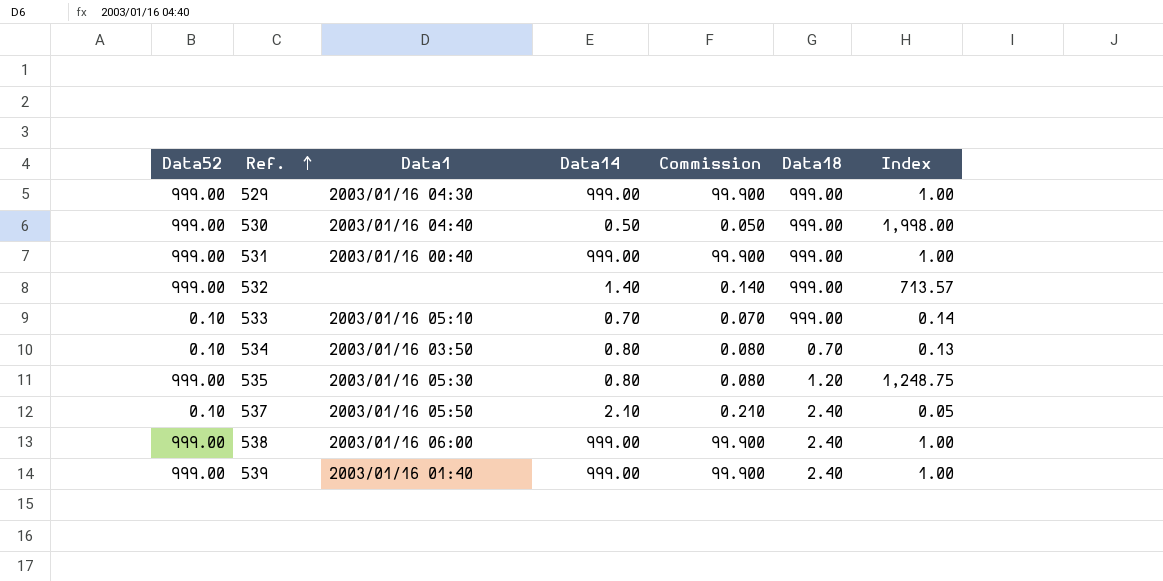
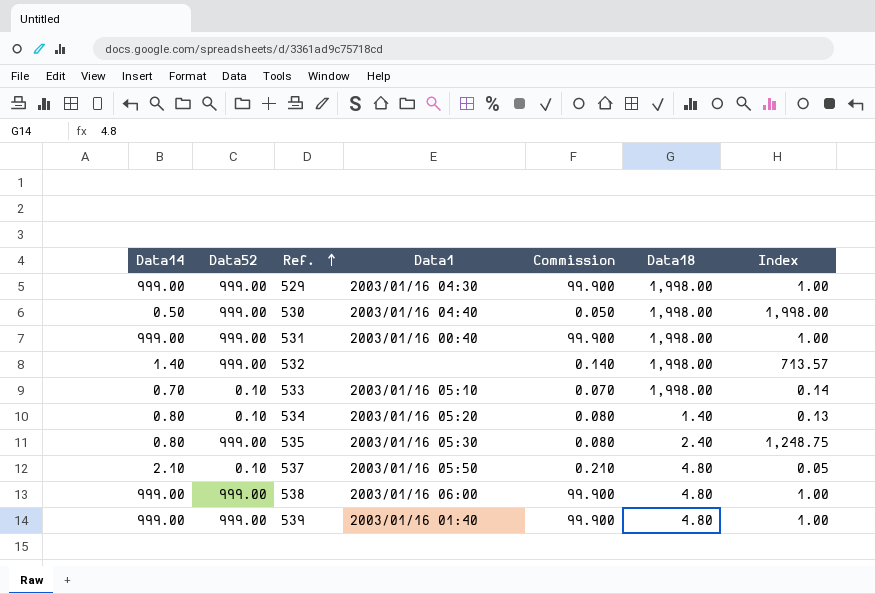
column Data14 | position: 4 -> 1
529 | Data18: 999.00 -> 1,998.00
530 | Data18: 999.00 -> 1,998.00
531 | Data18: 999.00 -> 1,998.00
532 | Data18: 999.00 -> 1,998.00
533 | Data18: 999.00 -> 1,998.00
534 | Data1: 2003/01/16 03:50 -> 2003/01/16 05:20
534 | Data18: 0.70 -> 1.40
535 | Data18: 1.20 -> 2.40
537 | Data18: 2.40 -> 4.80
538 | Data18: 2.40 -> 4.80
539 | Data18: 2.40 -> 4.80

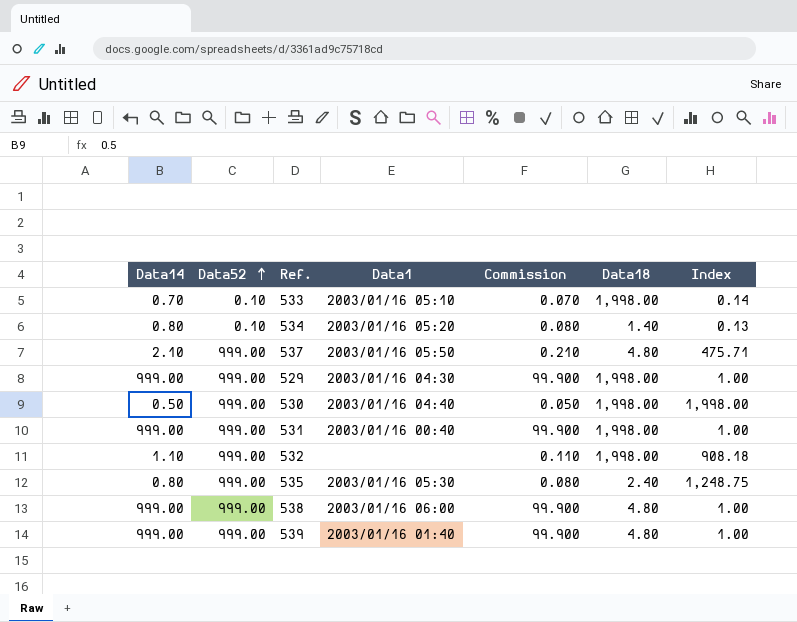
row order: Ref. ascending -> Data52 ascending
537 | Data52: 0.10 -> 999.00
537 | Index: 0.05 -> 475.71
532 | Data14: 1.40 -> 1.10
532 | Commission: 0.140 -> 0.110
532 | Index: 713.57 -> 908.18

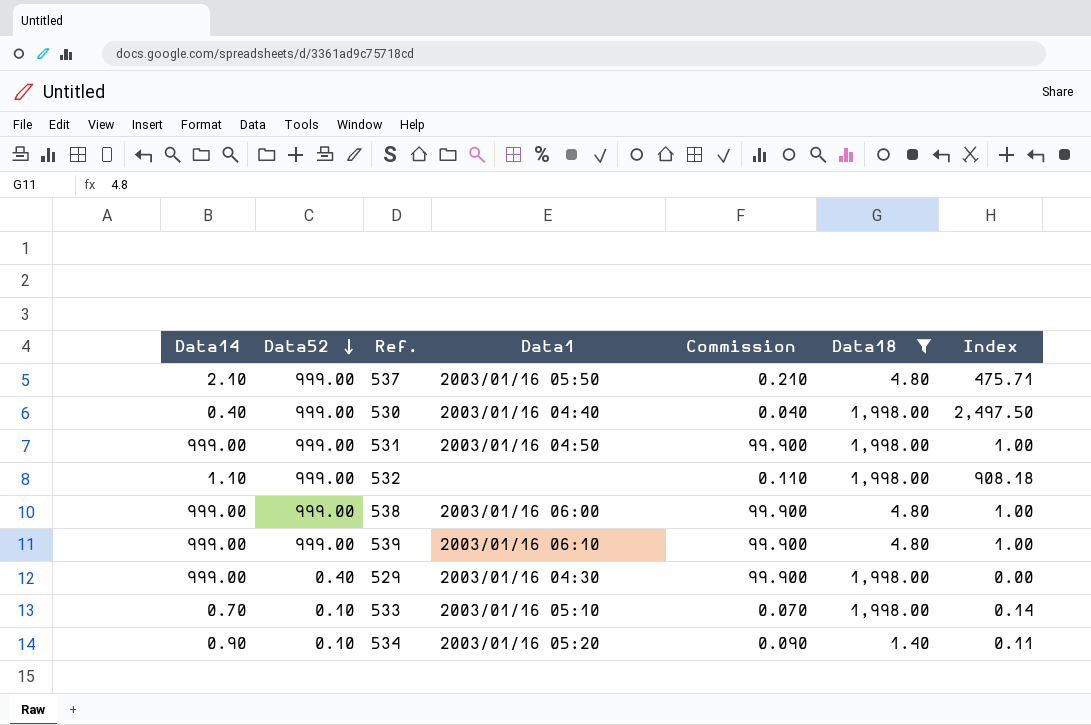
filter: none -> Data18 != 2.40
row order: Data52 ascending -> Data52 descending
530 | Data14: 0.50 -> 0.40
530 | Commission: 0.050 -> 0.040
530 | Index: 1,998.00 -> 2,497.50
531 | Data1: 2003/01/16 00:40 -> 2003/01/16 04:50
539 | Data1: 2003/01/16 01:40 -> 2003/01/16 06:10
529 | Data52: 999.00 -> 0.40
529 | Index: 1.00 -> 0.00
534 | Data14: 0.80 -> 0.90
534 | Commission: 0.080 -> 0.090
534 | Index: 0.13 -> 0.11

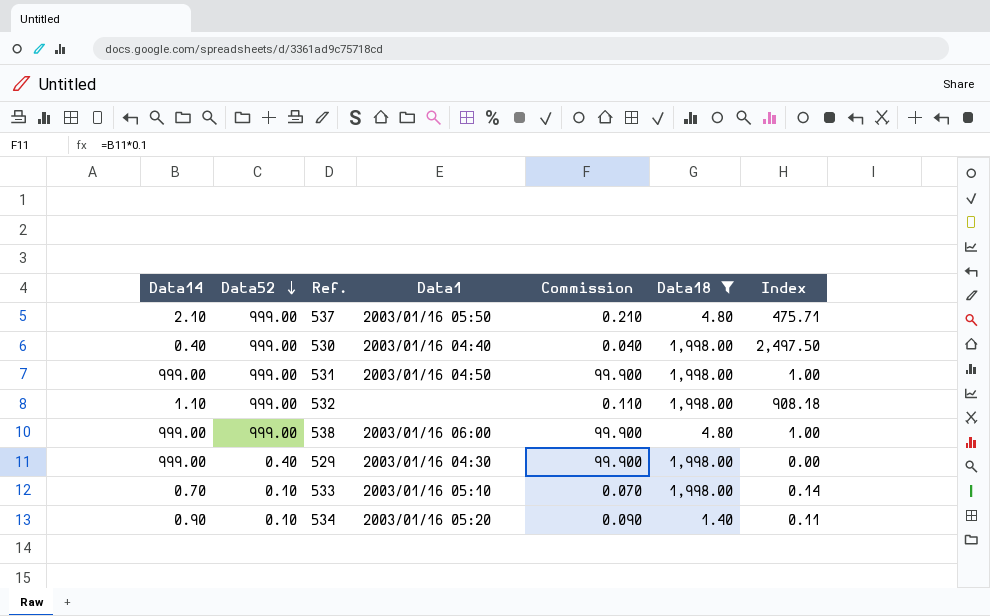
row 539: 999.00 | 999.00 | 2003/01/16 06:10 | 99.900 | 4.80 | 1.00 -> none

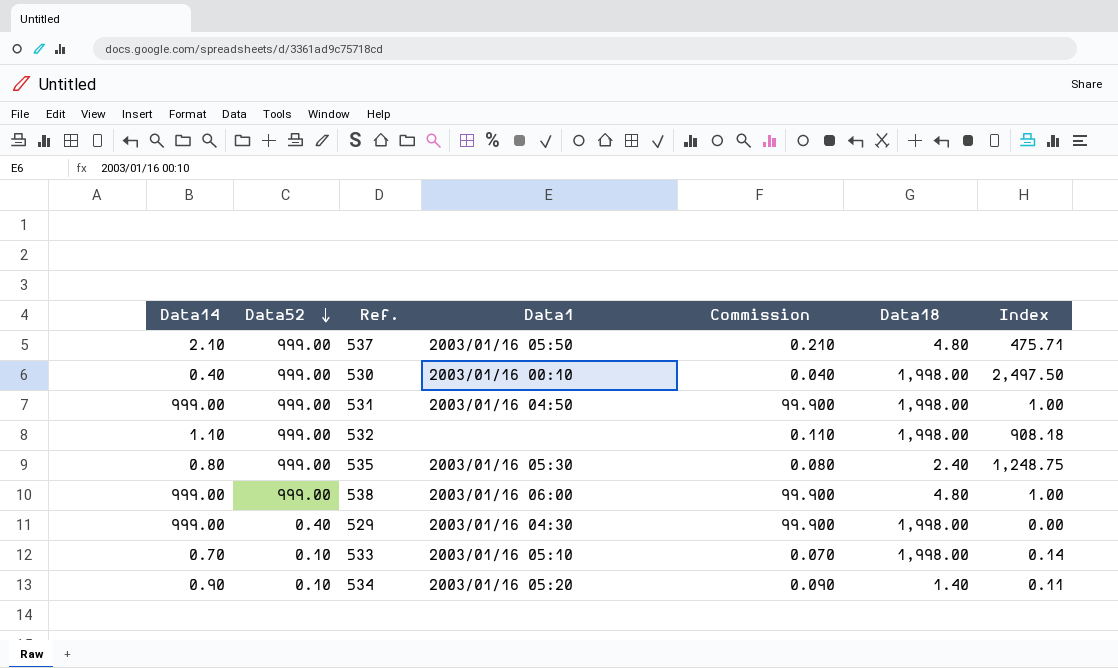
filter: Data18 != 2.40 -> none
530 | Data1: 2003/01/16 04:40 -> 2003/01/16 00:10

